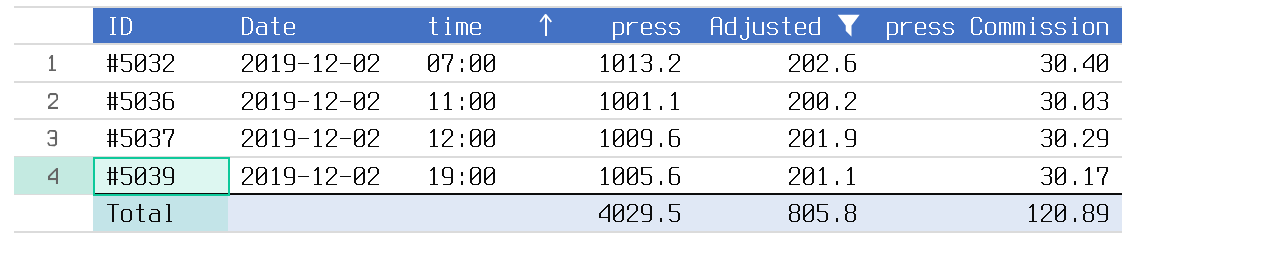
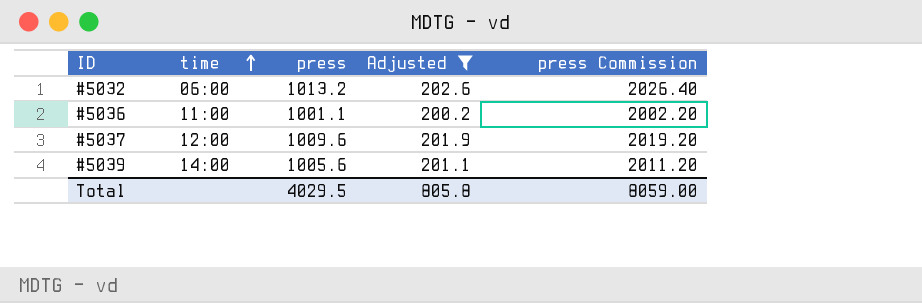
column Date | position: 2 -> none
column press Commission | formula: [press] * 0.03 -> [press] * 2
#5032 | time: 07:00 -> 06:00
#5039 | time: 19:00 -> 14:00
Total | press Commission: 120.89 -> 8059.00

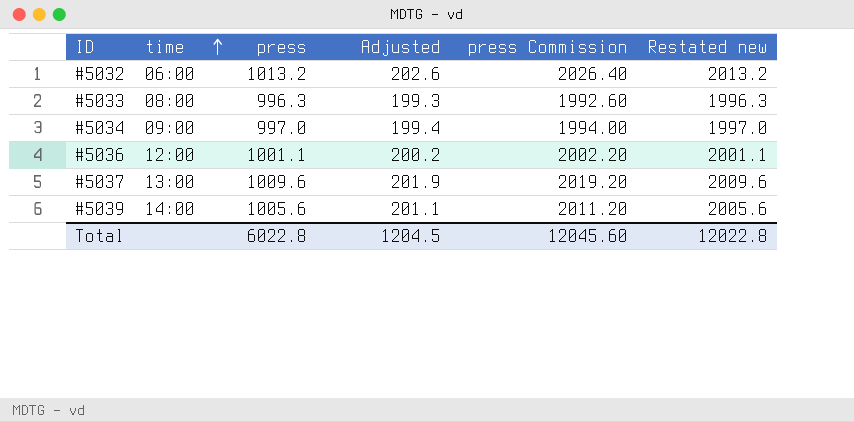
filter: Adjusted >= 200.2 -> none
column Restated new | formula: none -> [press] + 1000
#5036 | time: 11:00 -> 12:00
#5037 | time: 12:00 -> 13:00
Total | press: 4029.5 -> 6022.8
Total | Adjusted: 805.8 -> 1204.5
Total | press Commission: 8059.00 -> 12045.60

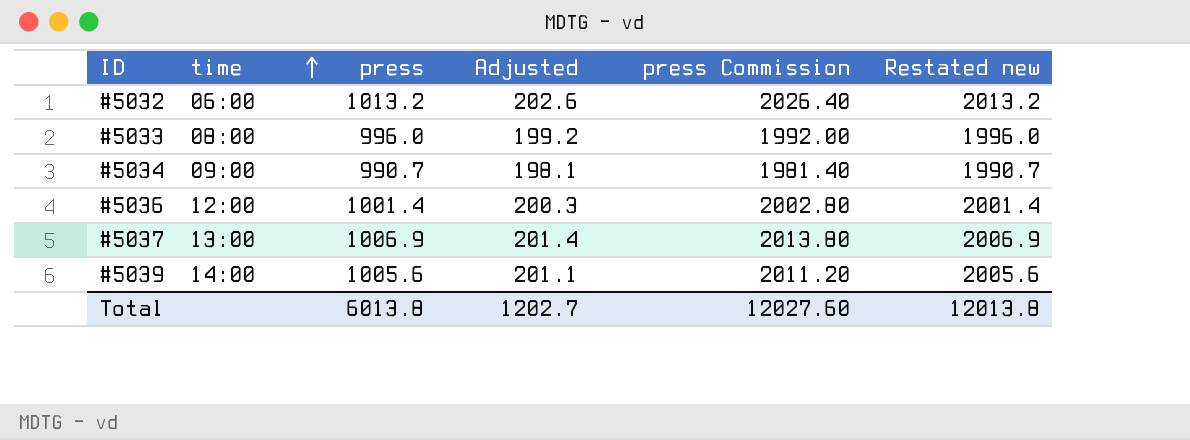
#5033 | press: 996.3 -> 996.0
#5033 | Adjusted: 199.3 -> 199.2
#5033 | press Commission: 1992.60 -> 1992.00
#5033 | Restated new: 1996.3 -> 1996.0
#5034 | press: 997.0 -> 990.7
#5034 | Adjusted: 199.4 -> 198.1
#5034 | press Commission: 1994.00 -> 1981.40
#5034 | Restated new: 1997.0 -> 1990.7
#5036 | press: 1001.1 -> 1001.4
#5036 | Adjusted: 200.2 -> 200.3
#5036 | press Commission: 2002.20 -> 2002.80
#5036 | Restated new: 2001.1 -> 2001.4
#5037 | press: 1009.6 -> 1006.9
#5037 | Adjusted: 201.9 -> 201.4
#5037 | press Commission: 2019.20 -> 2013.80
#5037 | Restated new: 2009.6 -> 2006.9
Total | press: 6022.8 -> 6013.8
Total | Adjusted: 1204.5 -> 1202.7
Total | press Commission: 12045.60 -> 12027.60
Total | Restated new: 12022.8 -> 12013.8

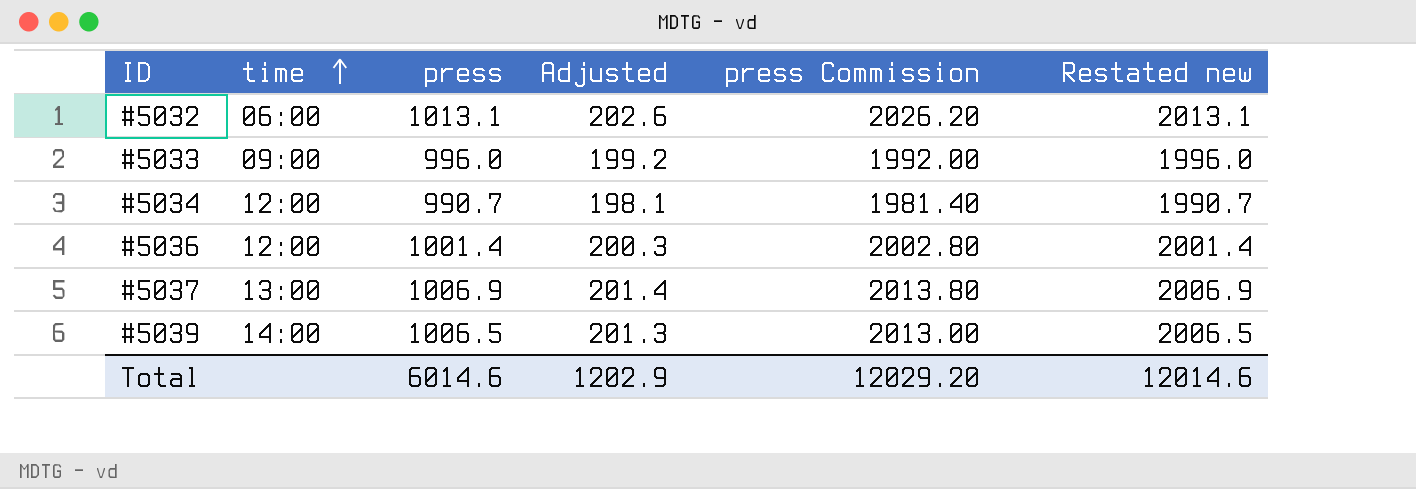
#5032 | press: 1013.2 -> 1013.1
#5032 | press Commission: 2026.40 -> 2026.20
#5032 | Restated new: 2013.2 -> 2013.1
#5033 | time: 08:00 -> 09:00
#5034 | time: 09:00 -> 12:00
#5039 | press: 1005.6 -> 1006.5
#5039 | Adjusted: 201.1 -> 201.3
#5039 | press Commission: 2011.20 -> 2013.00
#5039 | Restated new: 2005.6 -> 2006.5
Total | press: 6013.8 -> 6014.6
Total | Adjusted: 1202.7 -> 1202.9
Total | press Commission: 12027.60 -> 12029.20
Total | Restated new: 12013.8 -> 12014.6

